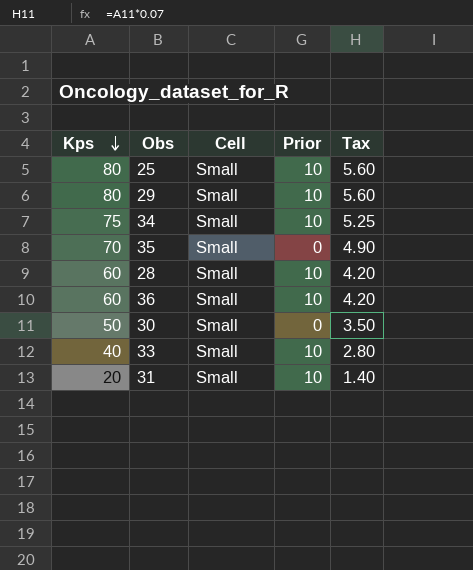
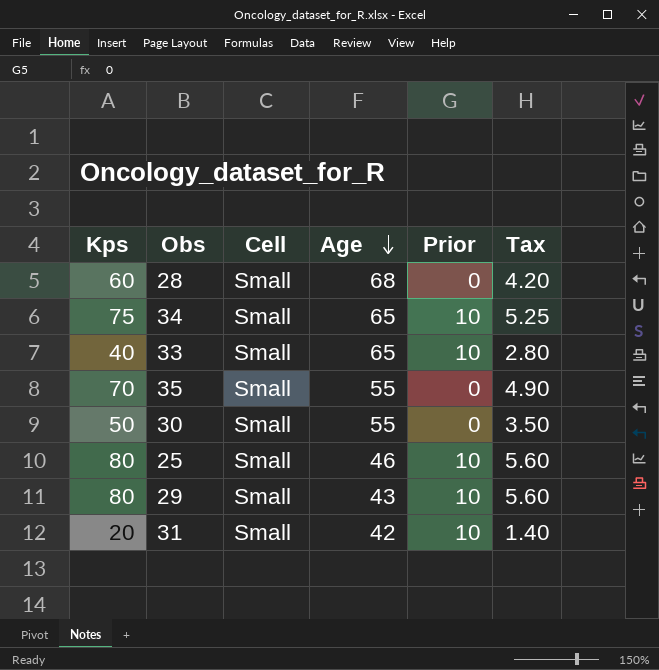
row order: Kps descending -> Age descending
column Age | position: none -> 4
row 36: 60 | Small | 10 | 4.20 -> none
28 | Prior: 10 -> 0

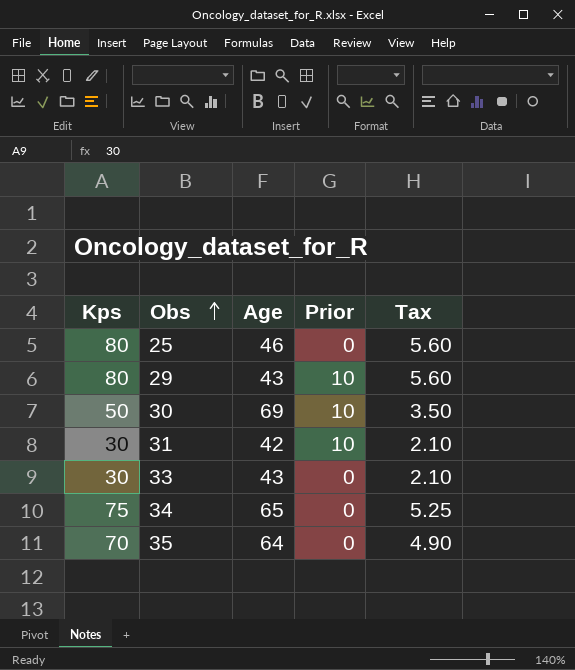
row order: Age descending -> Obs ascending
column Cell | position: 3 -> none
row 28: 60 | Small | 68 | 0 | 4.20 -> none
25 | Prior: 10 -> 0
30 | Age: 55 -> 69
30 | Prior: 0 -> 10
31 | Kps: 20 -> 30
31 | Tax: 1.40 -> 2.10
33 | Kps: 40 -> 30
33 | Age: 65 -> 43
33 | Prior: 10 -> 0
33 | Tax: 2.80 -> 2.10
34 | Prior: 10 -> 0
35 | Age: 55 -> 64

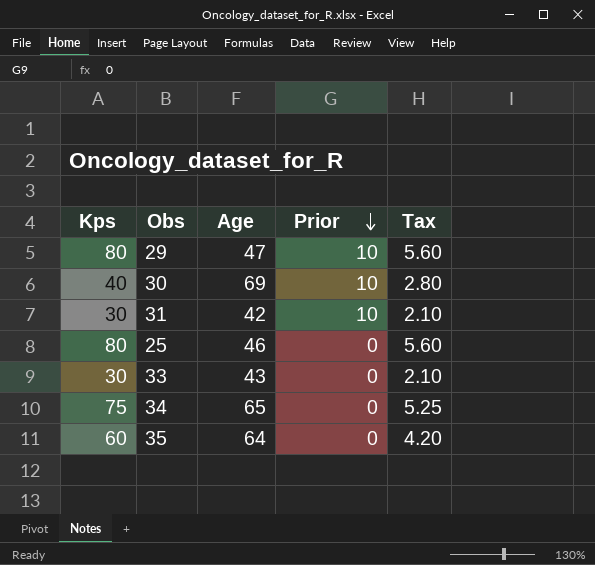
row order: Obs ascending -> Prior descending
29 | Age: 43 -> 47
30 | Kps: 50 -> 40
30 | Tax: 3.50 -> 2.80
35 | Kps: 70 -> 60
35 | Tax: 4.90 -> 4.20

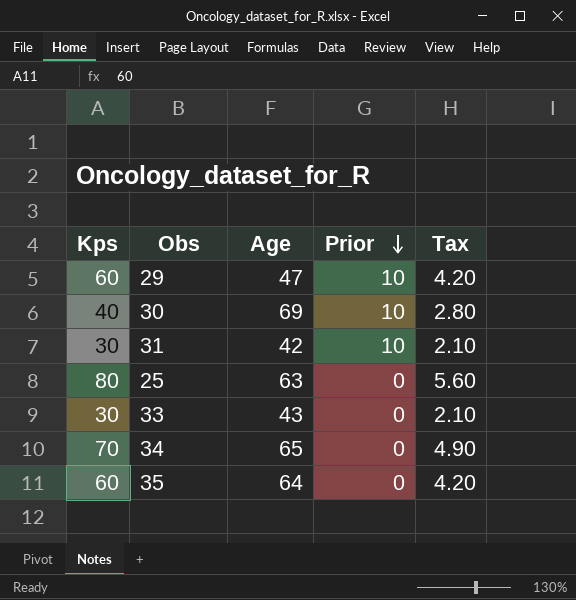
29 | Kps: 80 -> 60
29 | Tax: 5.60 -> 4.20
25 | Age: 46 -> 63
34 | Kps: 75 -> 70
34 | Tax: 5.25 -> 4.90

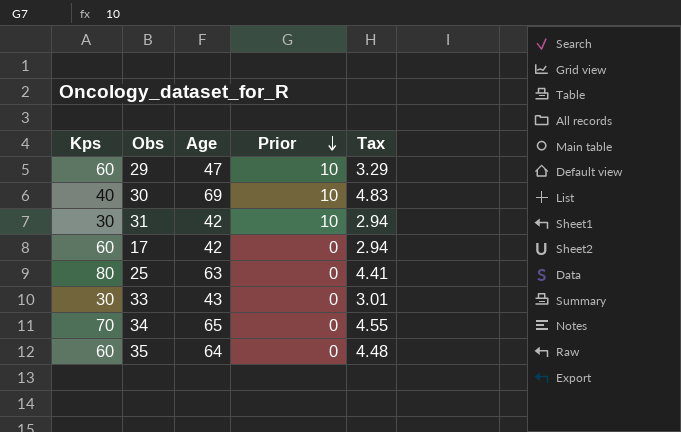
column Tax | formula: [Kps] * 0.07 -> [Age] * 0.07
row 17: none -> 60 | 42 | 0 | 2.94

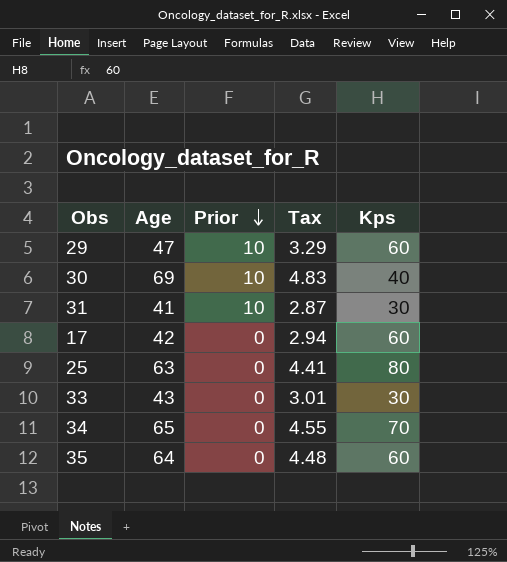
column Kps | position: 1 -> 5
31 | Age: 42 -> 41
31 | Tax: 2.94 -> 2.87

